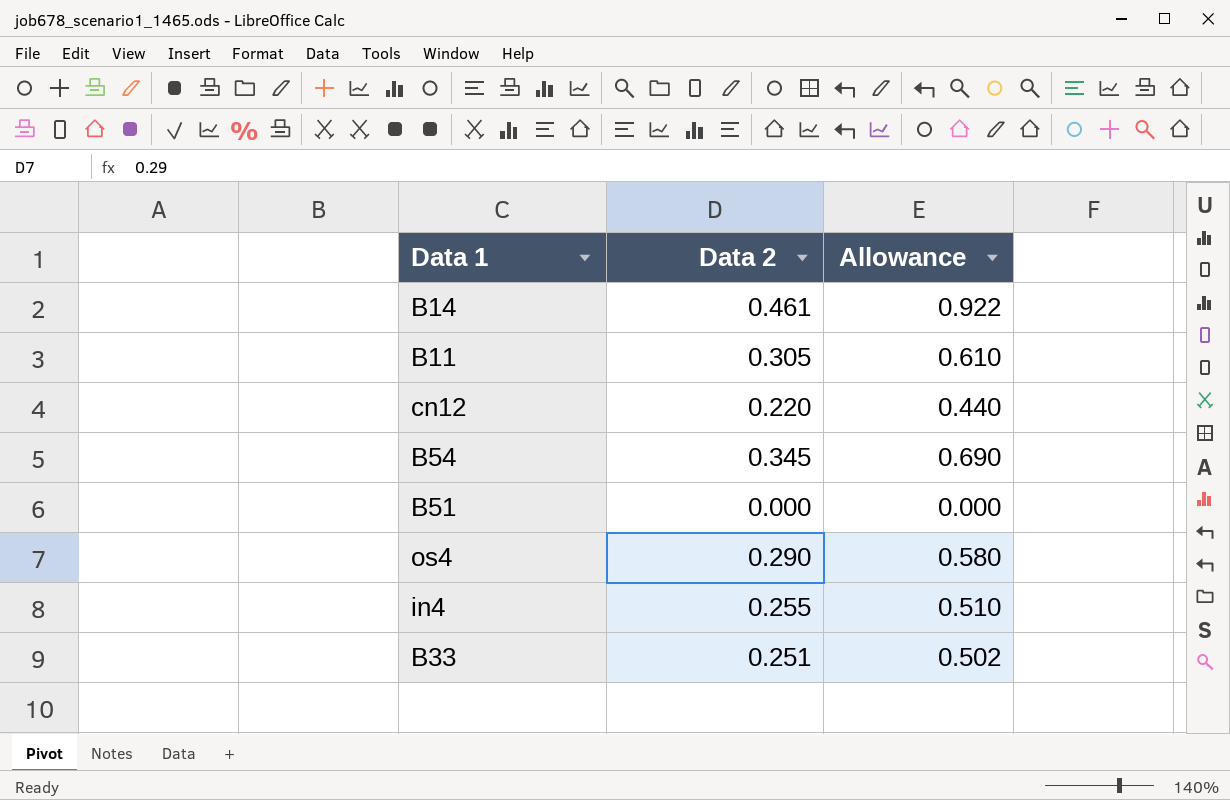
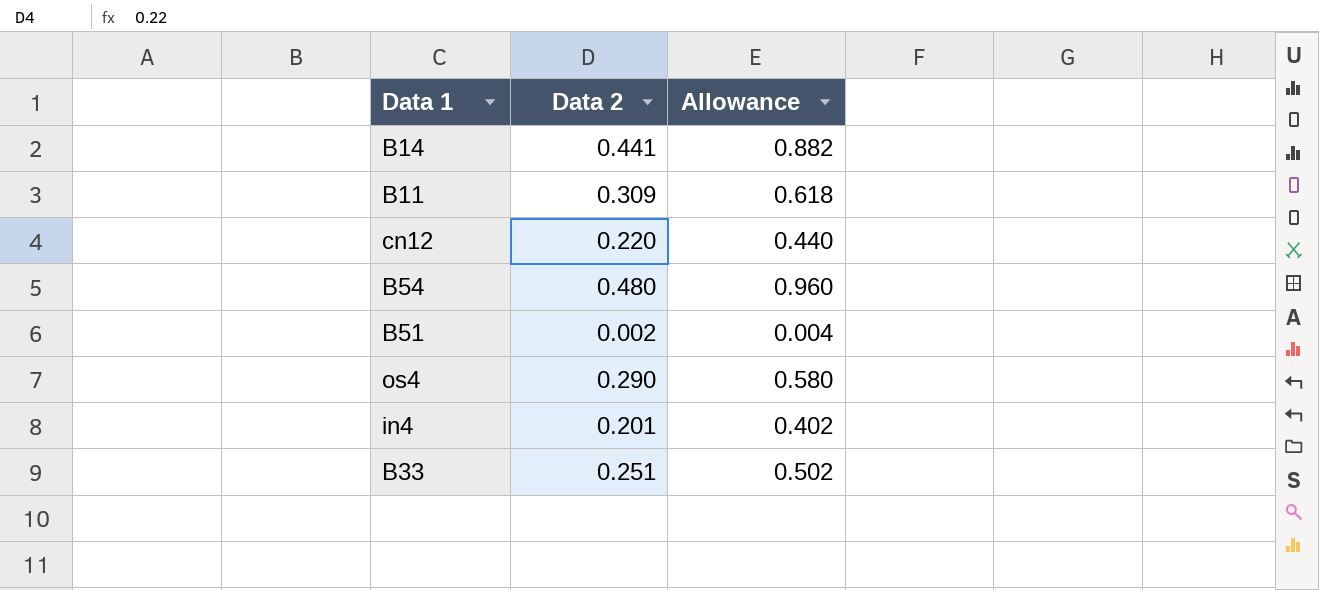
B14 | Data 2: 0.461 -> 0.441
B14 | Allowance: 0.922 -> 0.882
B11 | Data 2: 0.305 -> 0.309
B11 | Allowance: 0.610 -> 0.618
B54 | Data 2: 0.345 -> 0.480
B54 | Allowance: 0.690 -> 0.960
B51 | Data 2: 0.000 -> 0.002
B51 | Allowance: 0.000 -> 0.004
in4 | Data 2: 0.255 -> 0.201
in4 | Allowance: 0.510 -> 0.402

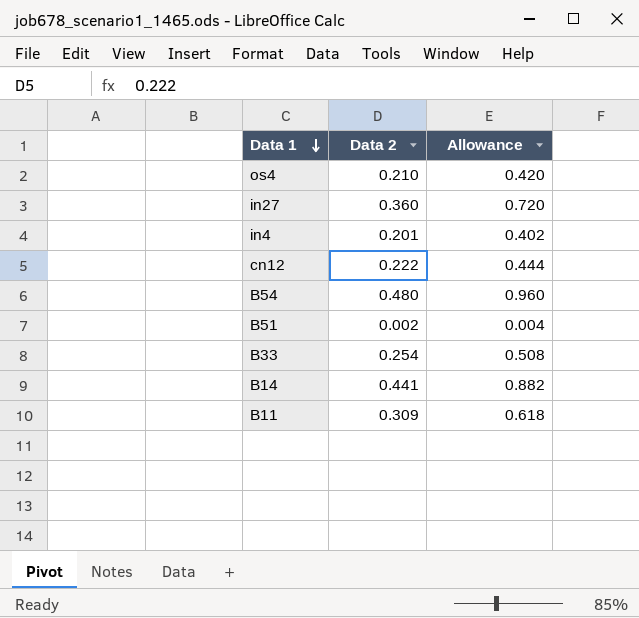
row order: none -> Data 1 descending
os4 | Data 2: 0.290 -> 0.210
os4 | Allowance: 0.580 -> 0.420
row in27: none -> 0.360 | 0.720
cn12 | Data 2: 0.220 -> 0.222
cn12 | Allowance: 0.440 -> 0.444
B33 | Data 2: 0.251 -> 0.254
B33 | Allowance: 0.502 -> 0.508

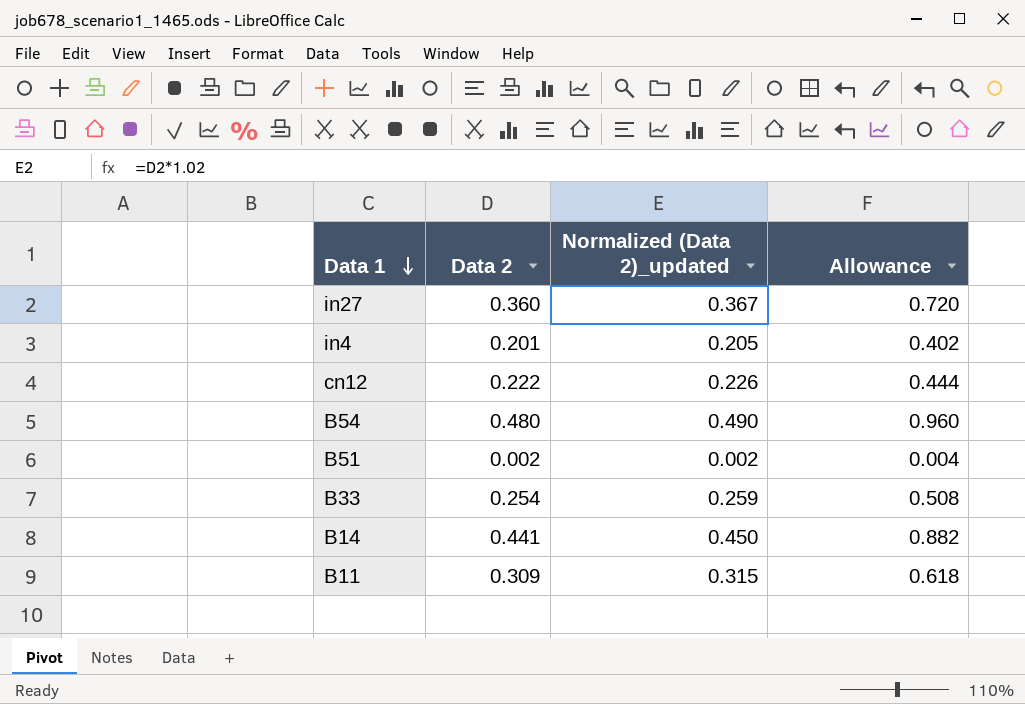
column Normalized (Data 2)_updated | formula: none -> [Data 2] * 1.02
row os4: 0.210 | 0.420 -> none

